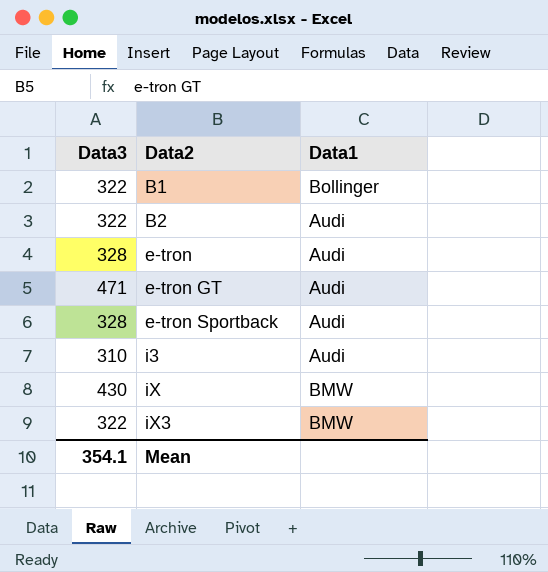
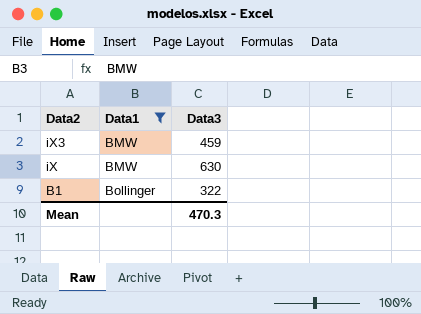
filter: none -> Data1 != Audi
row order: Data2 ascending -> Data2 descending
column Data3 | position: 1 -> 3
iX3 | Data3: 322 -> 459
iX | Data3: 430 -> 630
Mean | Data3: 354.1 -> 470.3

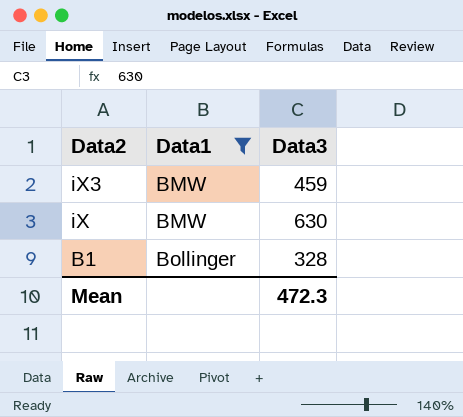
B1 | Data3: 322 -> 328
Mean | Data3: 470.3 -> 472.3

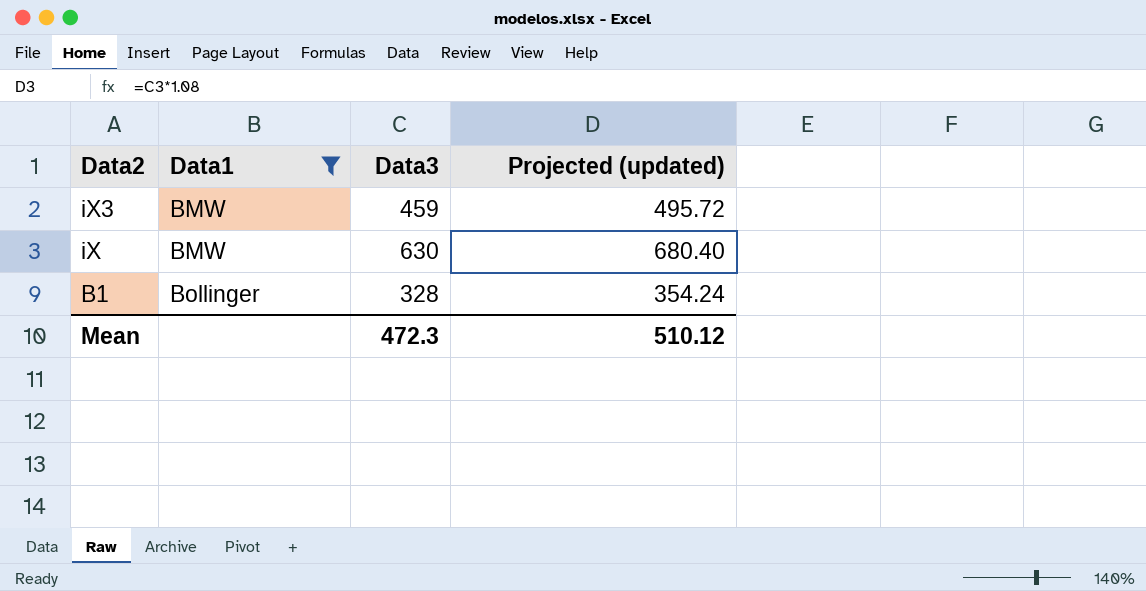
column Projected (updated) | formula: none -> [Data3] * 1.08

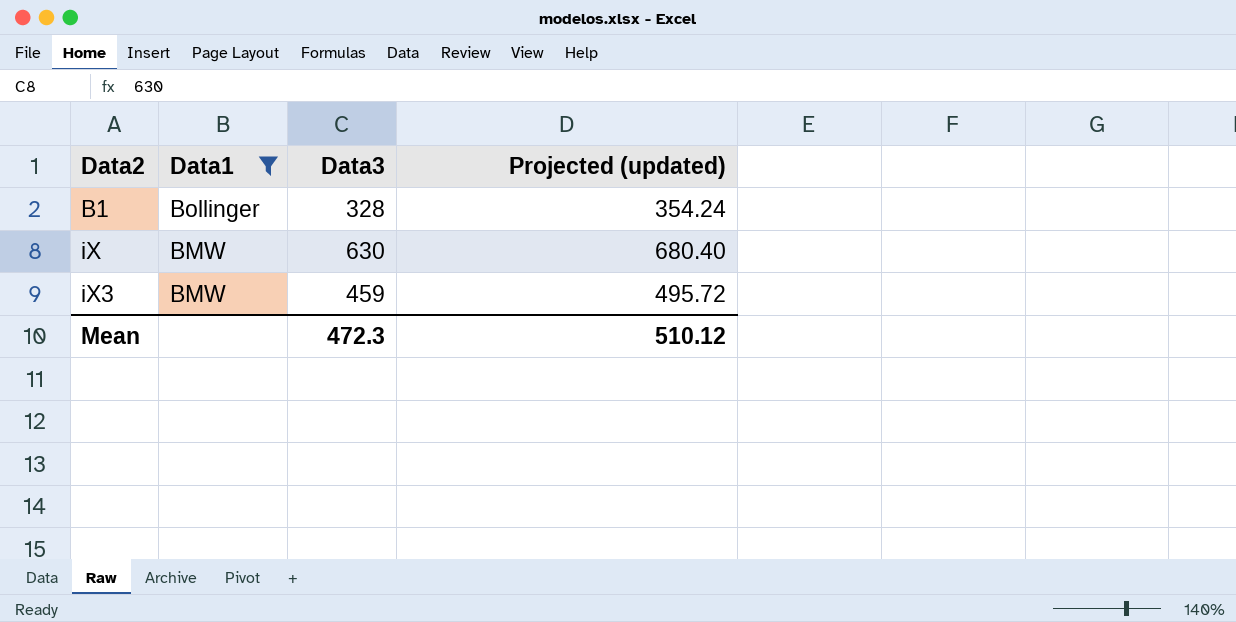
row order: Data2 descending -> Data2 ascending

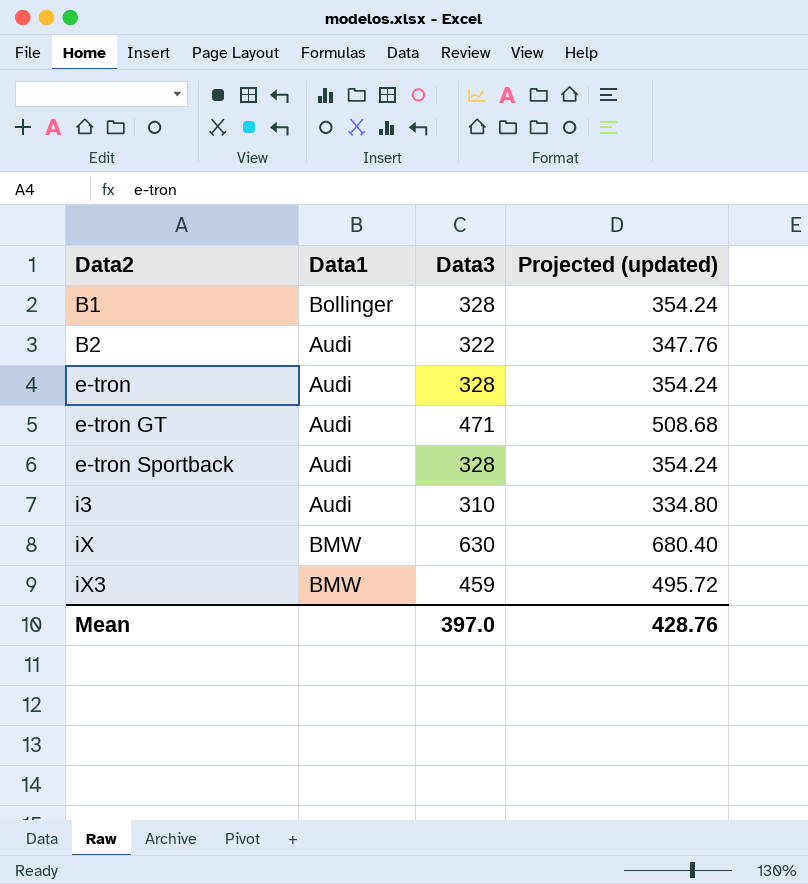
filter: Data1 != Audi -> none
Mean | Data3: 472.3 -> 397.0
Mean | Projected (updated): 510.12 -> 428.76

